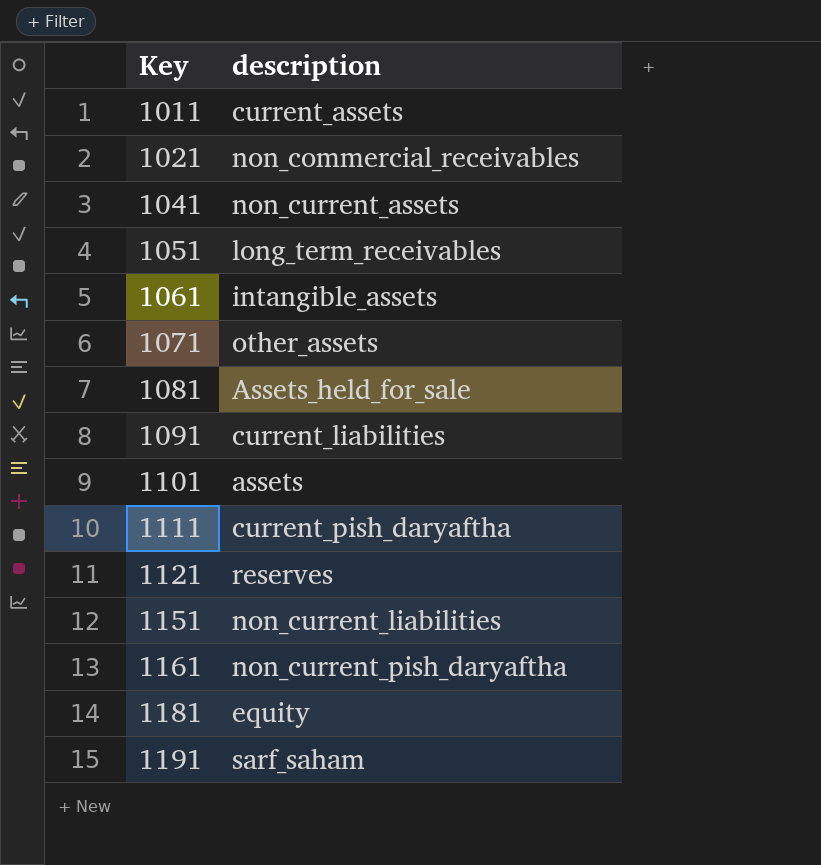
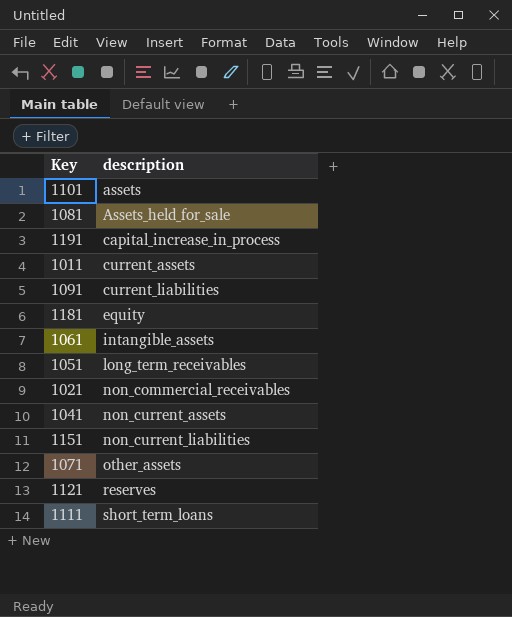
row order: Key ascending -> description ascending
row 1161: non_current_pish_daryaftha -> none
1191 | description: sarf_saham -> capital_increase_in_process
1111 | description: current_pish_daryaftha -> short_term_loans

